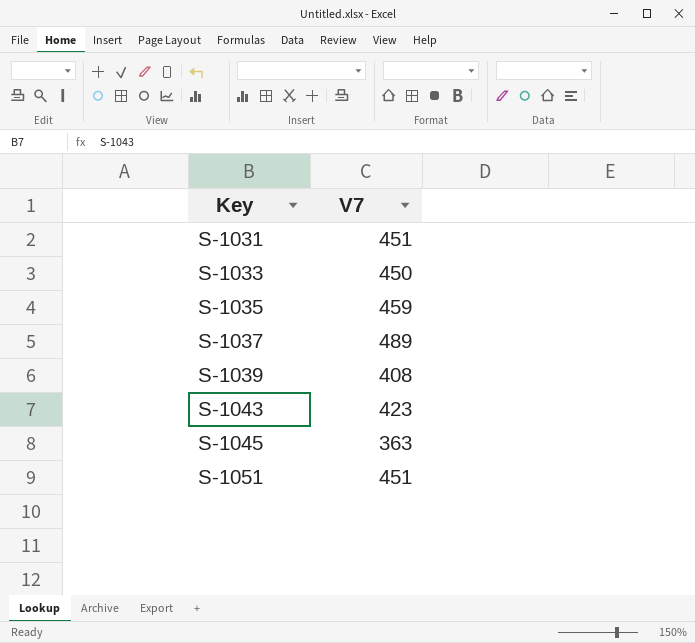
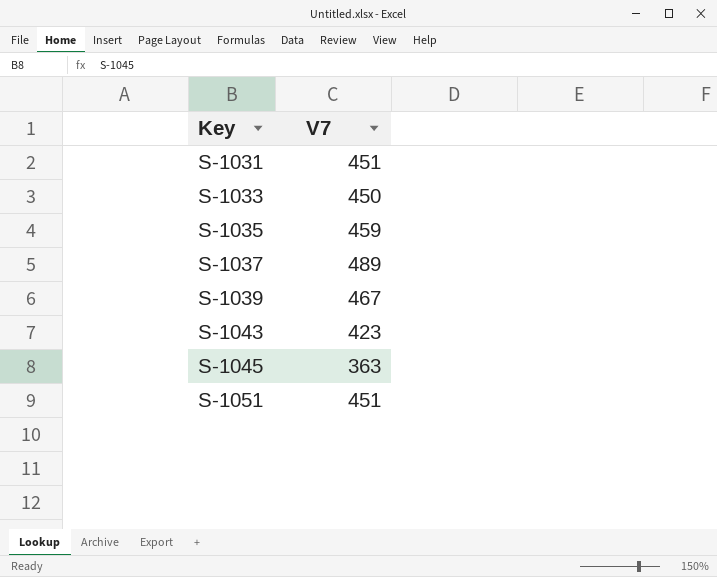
S-1039 | V7: 408 -> 467

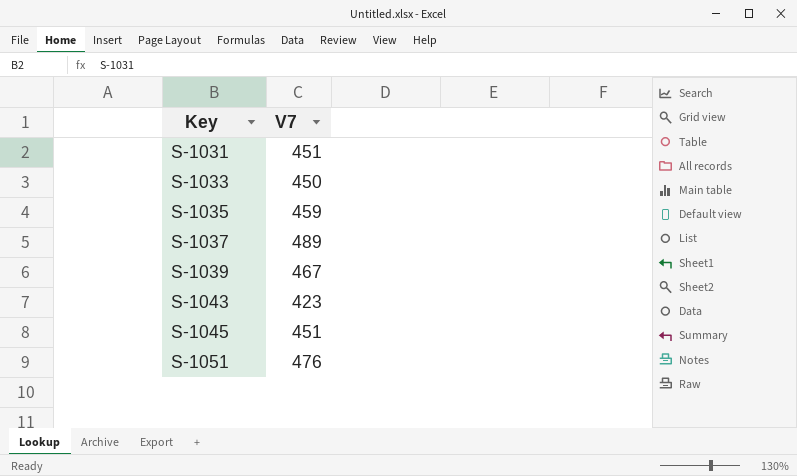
S-1045 | V7: 363 -> 451
S-1051 | V7: 451 -> 476

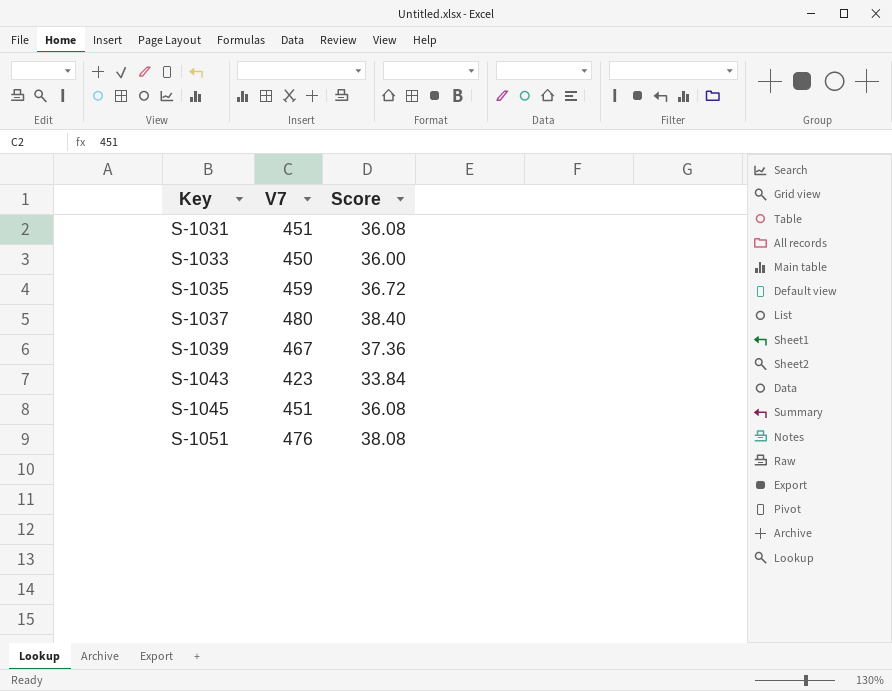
column Score | formula: none -> [V7] * 0.08
S-1037 | V7: 489 -> 480

